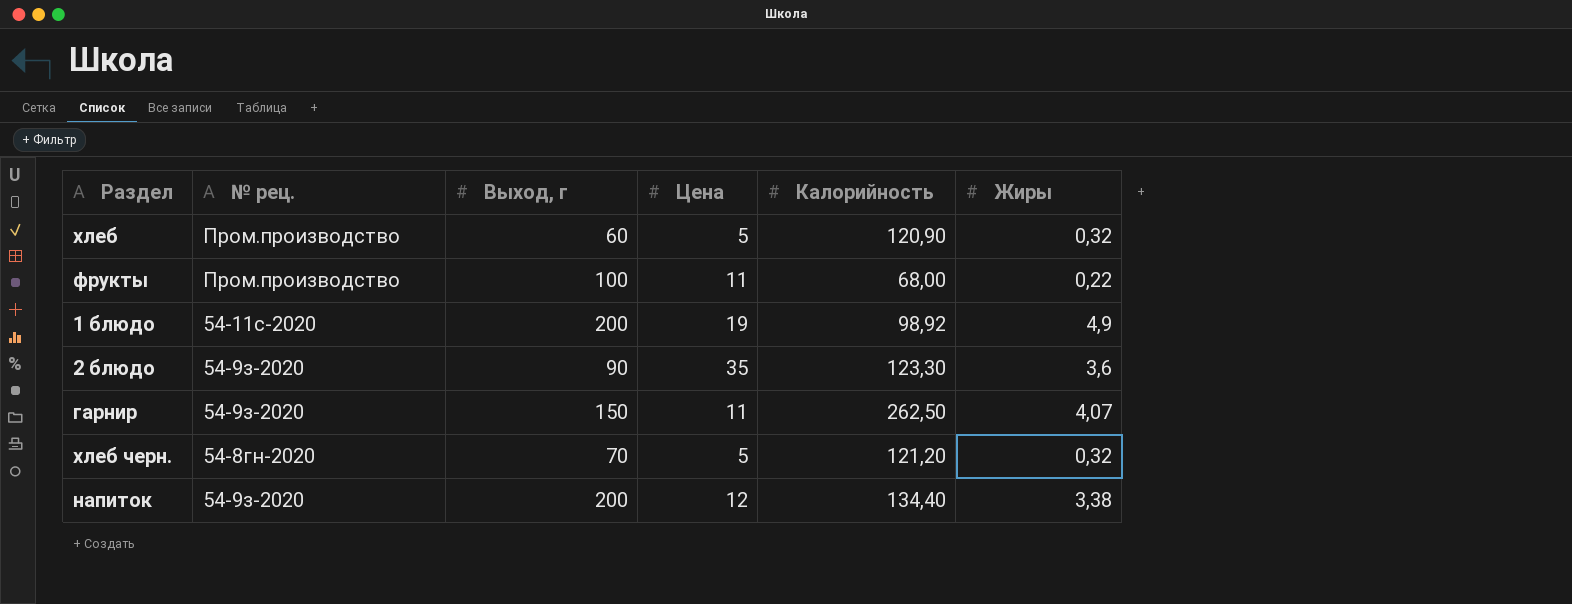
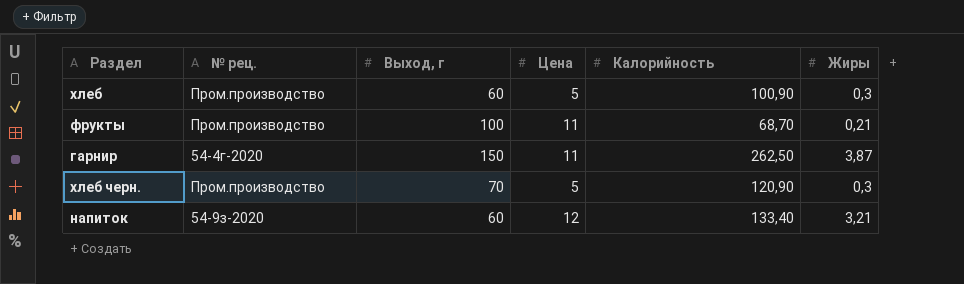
row 1 блюдо: 54-11с-2020 | 200 | 19 | 98,92 | 4,9 -> none
row 2 блюдо: 54-9з-2020 | 90 | 35 | 123,30 | 3,6 -> none
хлеб | Калорийность: 120,90 -> 100,90
хлеб | Жиры: 0,32 -> 0,3
фрукты | Калорийность: 68,00 -> 68,70
фрукты | Жиры: 0,22 -> 0,21
гарнир | № рец.: 54-9з-2020 -> 54-4г-2020
гарнир | Жиры: 4,07 -> 3,87
хлеб черн. | № рец.: 54-8гн-2020 -> Пром.производство
хлеб черн. | Калорийность: 121,20 -> 120,90
хлеб черн. | Жиры: 0,32 -> 0,3
напиток | Выход, г: 200 -> 60
напиток | Калорийность: 134,40 -> 133,40
напиток | Жиры: 3,38 -> 3,21

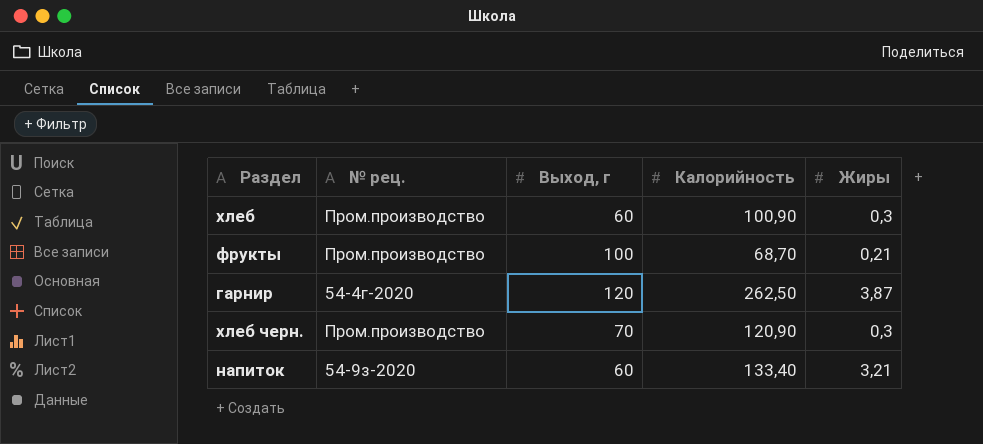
column Цена | position: 4 -> none
гарнир | Выход, г: 150 -> 120

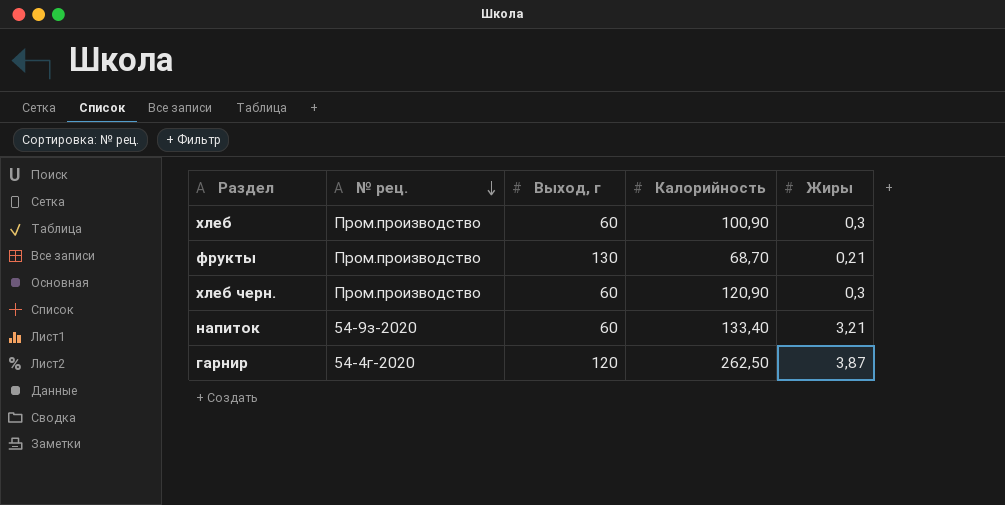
row order: none -> № рец. descending
фрукты | Выход, г: 100 -> 130
хлеб черн. | Выход, г: 70 -> 60

